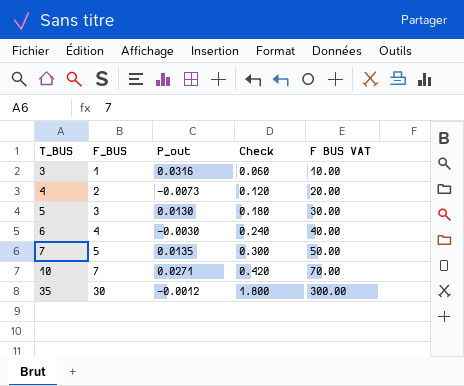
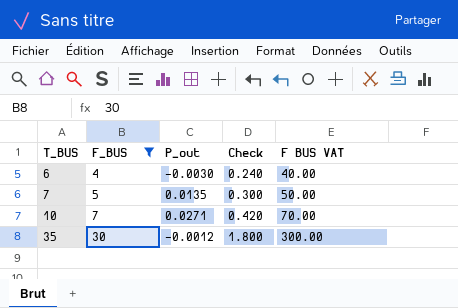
filter: none -> F_BUS >= 4

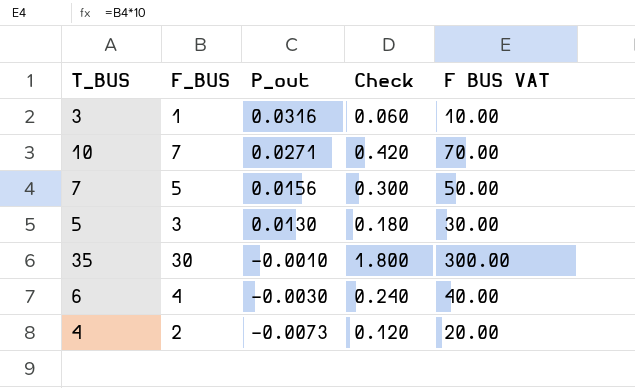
filter: F_BUS >= 4 -> none
row order: T_BUS ascending -> P_out descending
7 | P_out: 0.0135 -> 0.0156
35 | P_out: -0.0012 -> -0.0010

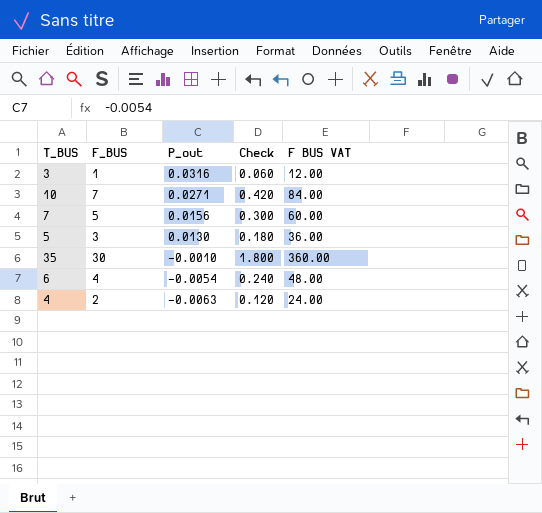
column F BUS VAT | formula: [F_BUS] * 10 -> [F_BUS] * 12
6 | P_out: -0.0030 -> -0.0054
4 | P_out: -0.0073 -> -0.0063

